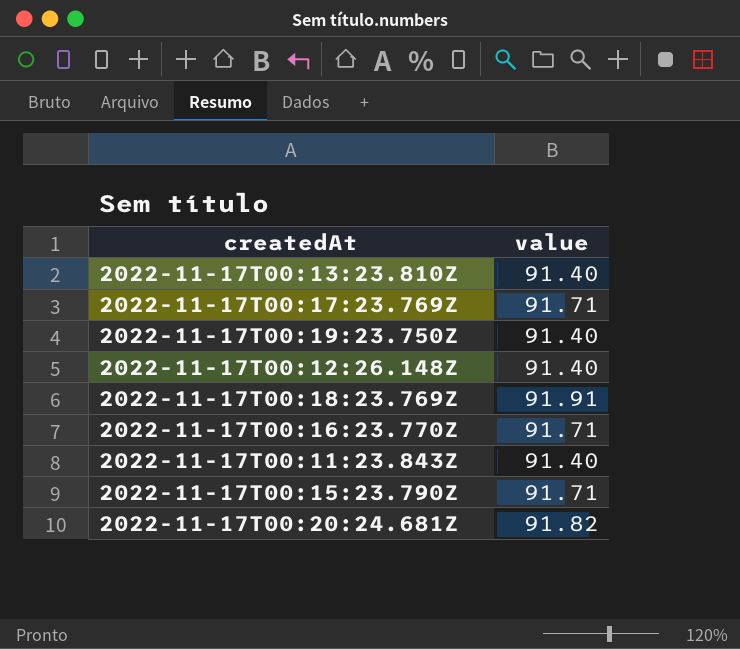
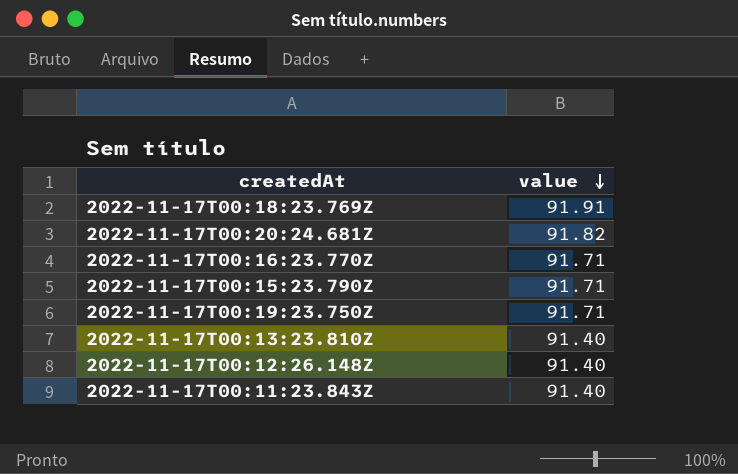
row order: none -> value descending
row 2022-11-17T00:17:23.769Z: 91.71 -> none
2022-11-17T00:19:23.750Z | value: 91.40 -> 91.71

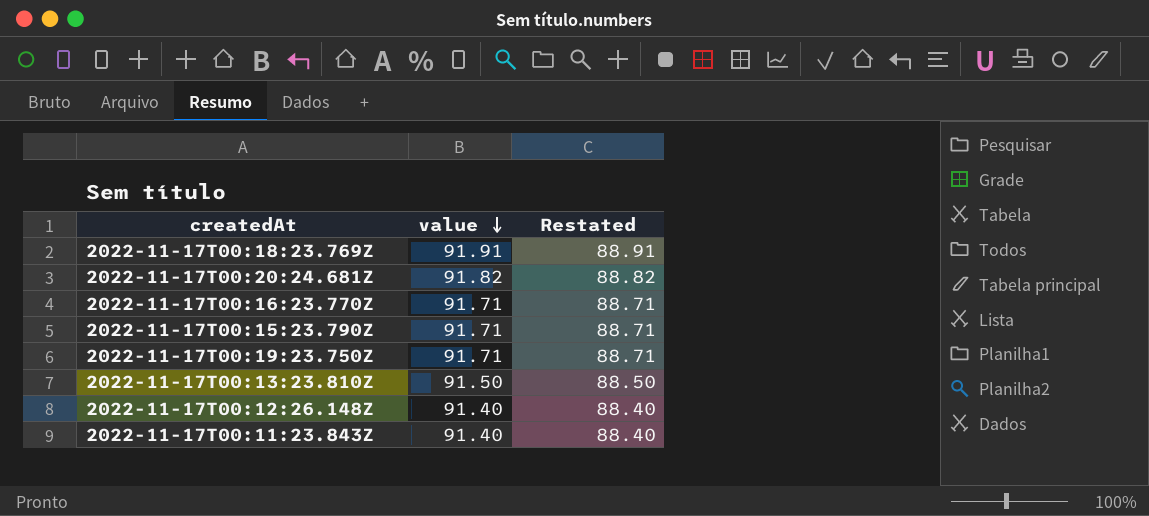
column Restated | formula: none -> [value] - 3
2022-11-17T00:13:23.810Z | value: 91.40 -> 91.50

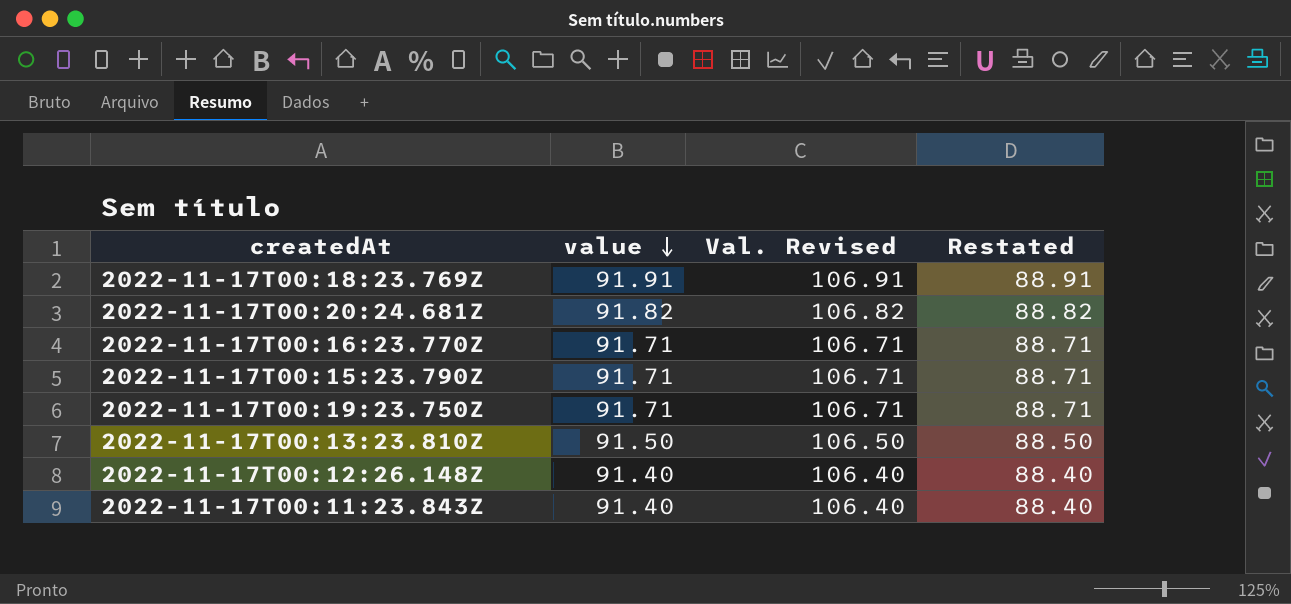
column Val. Revised | formula: none -> [value] + 15

